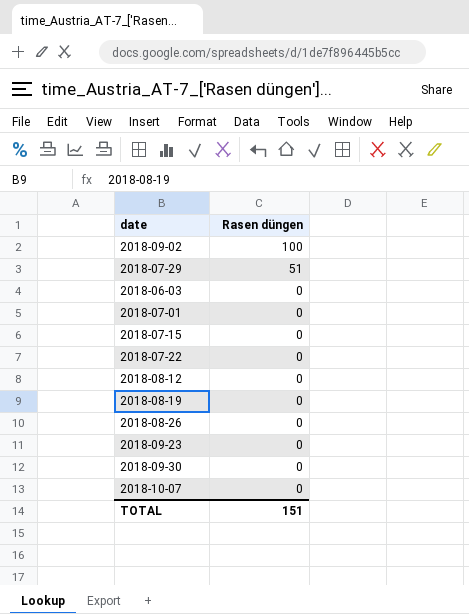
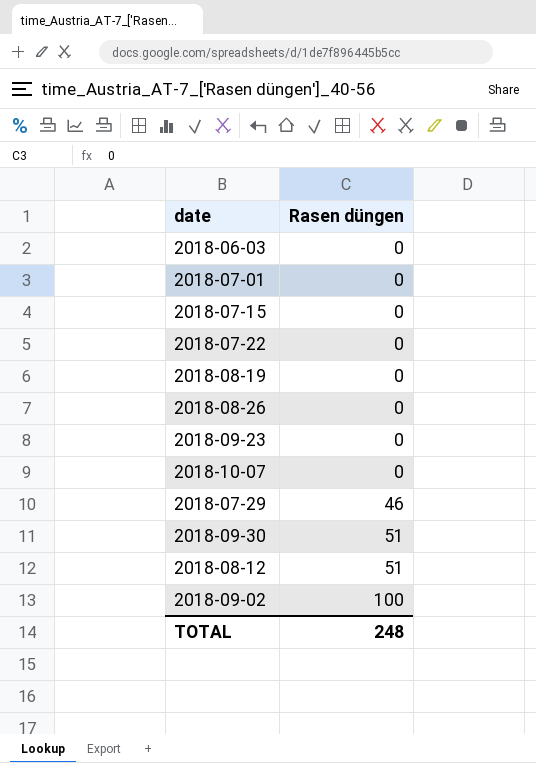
row order: Rasen düngen descending -> Rasen düngen ascending
2018-07-29 | Rasen düngen: 51 -> 46
2018-09-30 | Rasen düngen: 0 -> 51
2018-08-12 | Rasen düngen: 0 -> 51
TOTAL | Rasen düngen: 151 -> 248

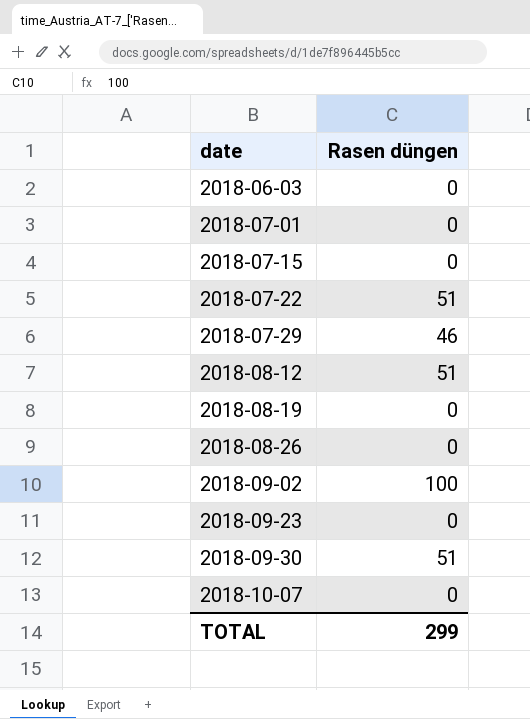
row order: Rasen düngen ascending -> date ascending
2018-07-22 | Rasen düngen: 0 -> 51
TOTAL | Rasen düngen: 248 -> 299

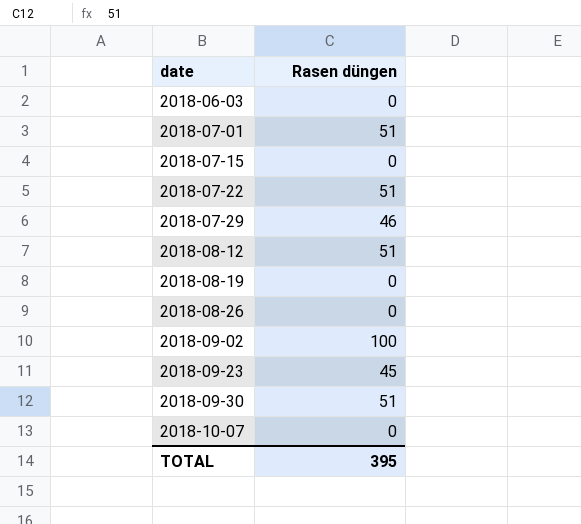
2018-07-01 | Rasen düngen: 0 -> 51
2018-09-23 | Rasen düngen: 0 -> 45
TOTAL | Rasen düngen: 299 -> 395

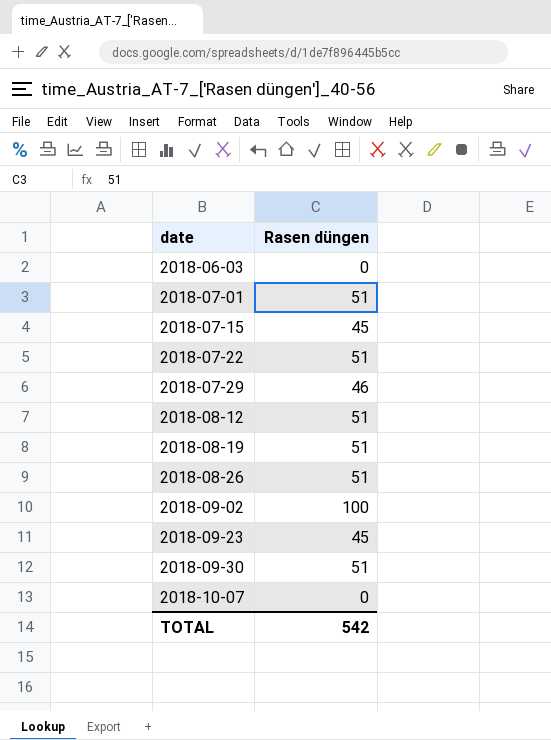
2018-07-15 | Rasen düngen: 0 -> 45
2018-08-19 | Rasen düngen: 0 -> 51
2018-08-26 | Rasen düngen: 0 -> 51
TOTAL | Rasen düngen: 395 -> 542

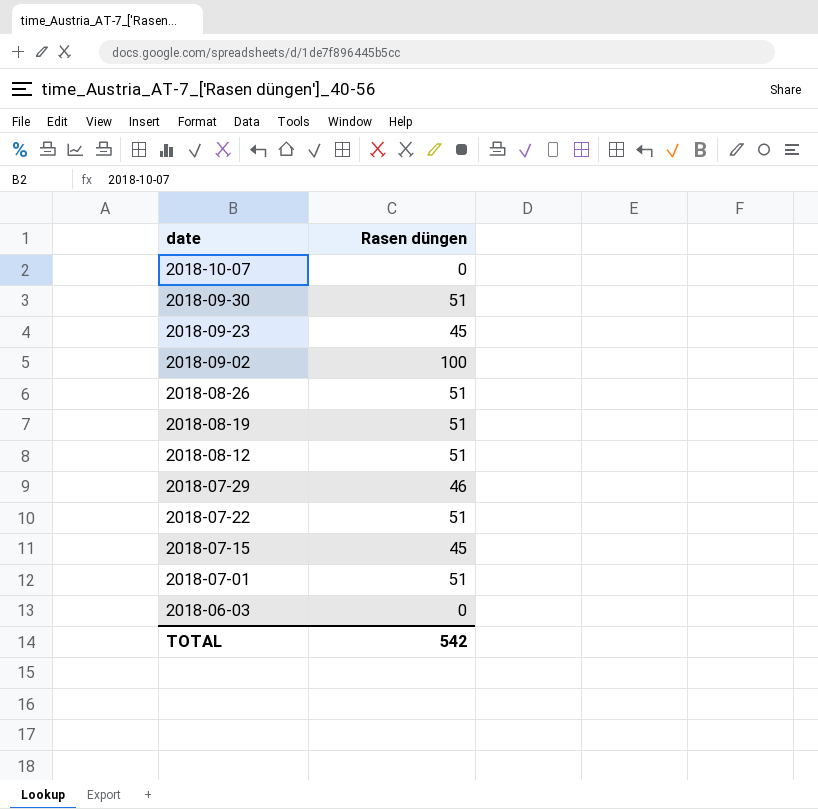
row order: date ascending -> date descending

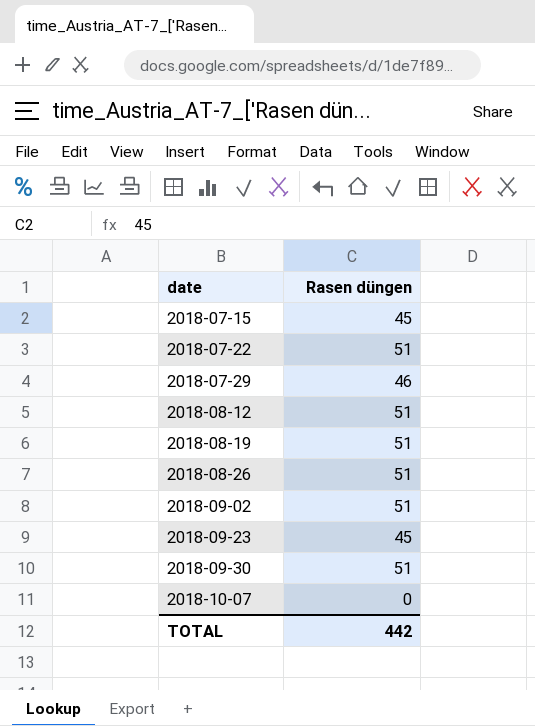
row order: date descending -> date ascending
row 2018-07-01: 51 -> none
row 2018-06-03: 0 -> none
2018-09-02 | Rasen düngen: 100 -> 51
TOTAL | Rasen düngen: 542 -> 442

